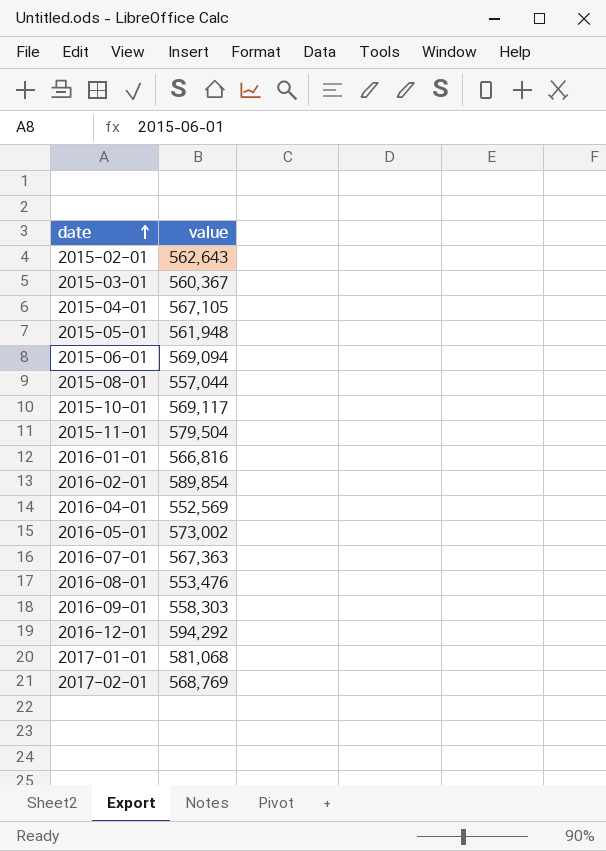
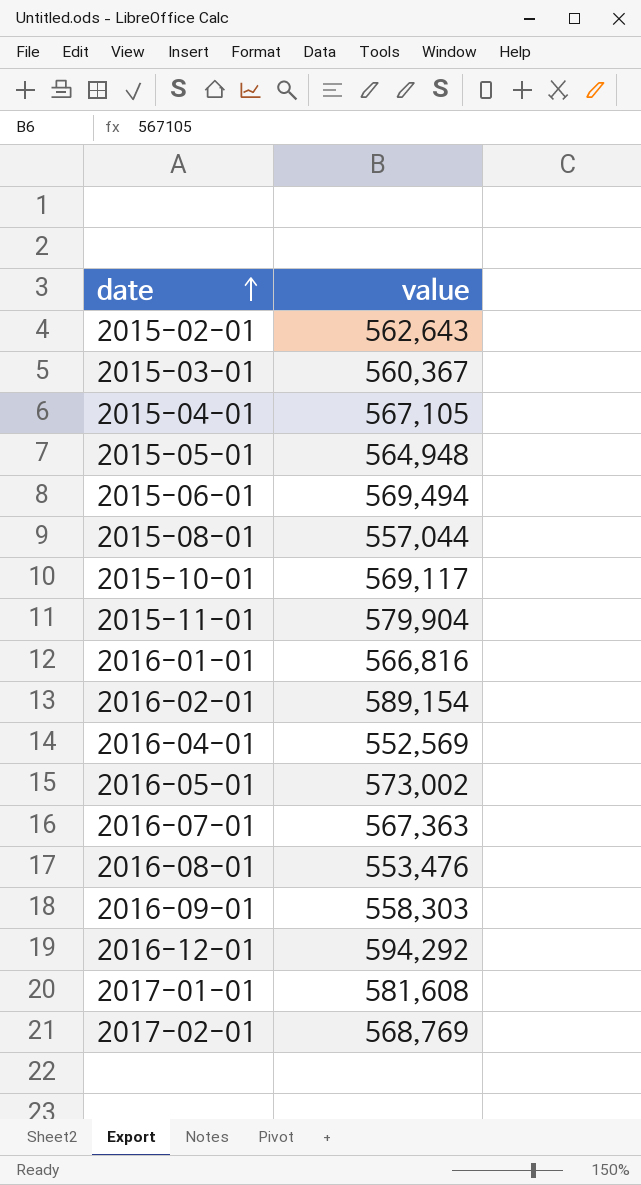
2015-05-01 | value: 561,948 -> 564,948
2015-06-01 | value: 569,094 -> 569,494
2015-11-01 | value: 579,504 -> 579,904
2016-02-01 | value: 589,854 -> 589,154
2017-01-01 | value: 581,068 -> 581,608

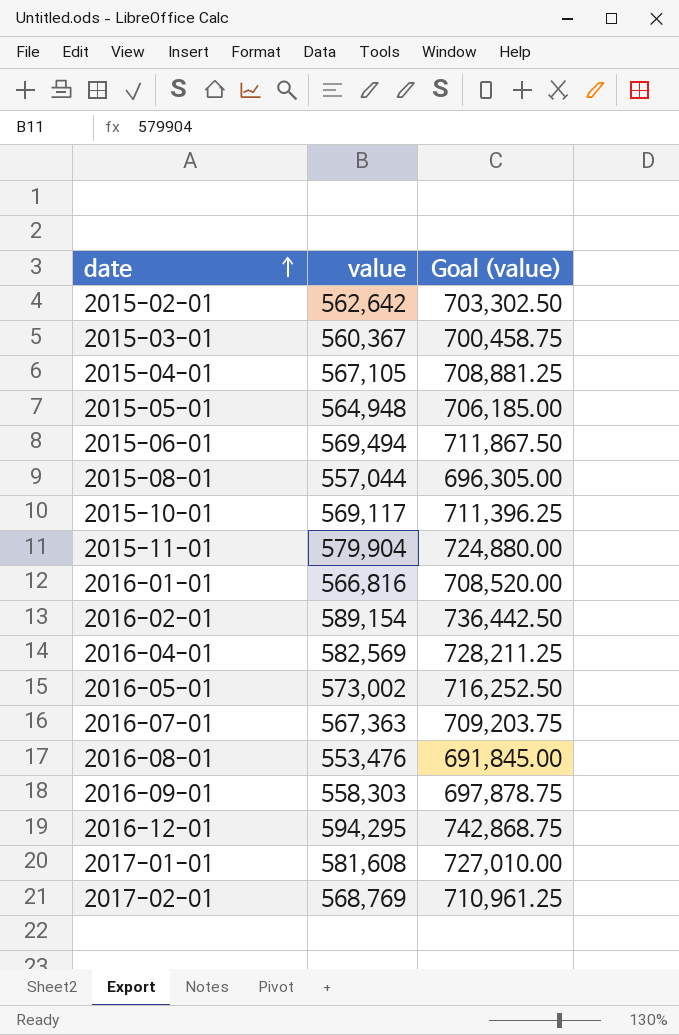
column Goal (value) | formula: none -> [value] * 1.25
2015-02-01 | value: 562,643 -> 562,642
2016-04-01 | value: 552,569 -> 582,569
2016-12-01 | value: 594,292 -> 594,295

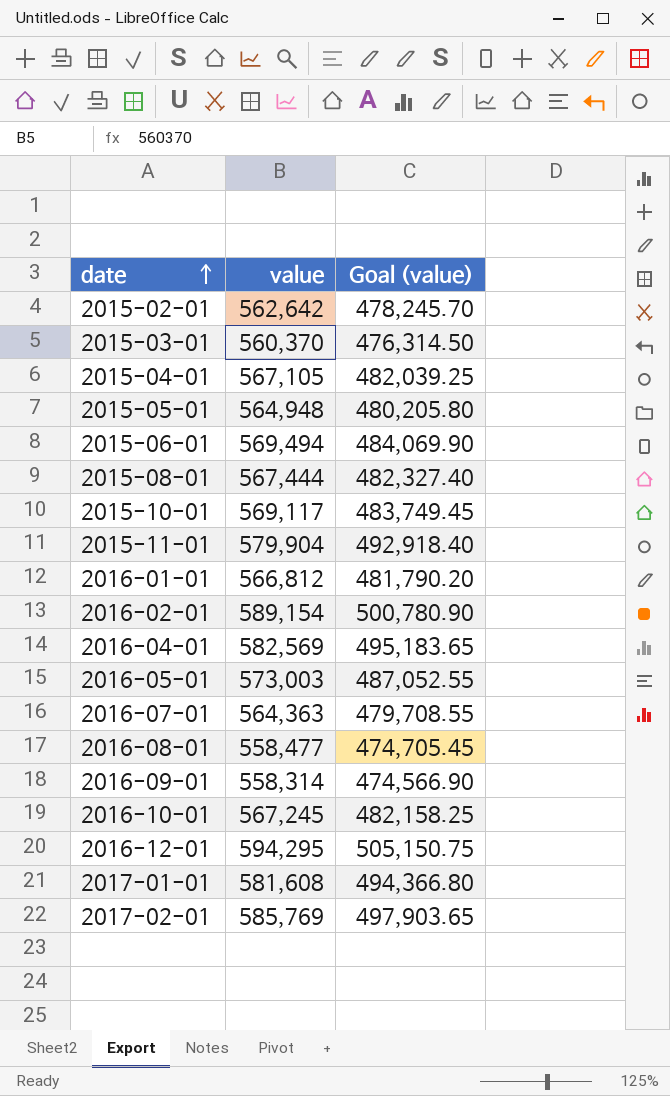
column Goal (value) | formula: [value] * 1.25 -> [value] * 0.85
2015-03-01 | value: 560,367 -> 560,370
2015-08-01 | value: 557,044 -> 567,444
2016-01-01 | value: 566,816 -> 566,812
2016-05-01 | value: 573,002 -> 573,003
2016-07-01 | value: 567,363 -> 564,363
2016-08-01 | value: 553,476 -> 558,477
2016-09-01 | value: 558,303 -> 558,314
row 2016-10-01: none -> 567,245 | 482,158.25
2017-02-01 | value: 568,769 -> 585,769

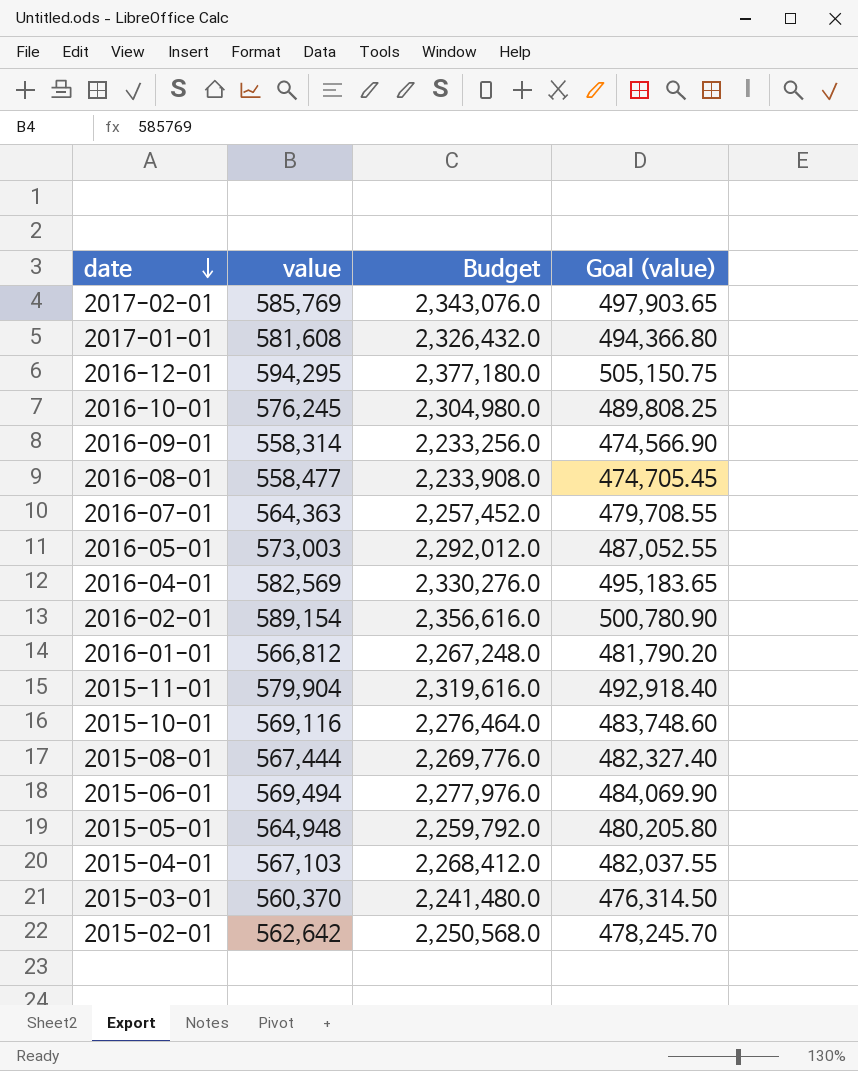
row order: date ascending -> date descending
column Budget | formula: none -> [value] * 4
2016-10-01 | value: 567,245 -> 576,245
2016-10-01 | Goal (value): 482,158.25 -> 489,808.25
2015-10-01 | value: 569,117 -> 569,116
2015-10-01 | Goal (value): 483,749.45 -> 483,748.60
2015-04-01 | value: 567,105 -> 567,103
2015-04-01 | Goal (value): 482,039.25 -> 482,037.55

